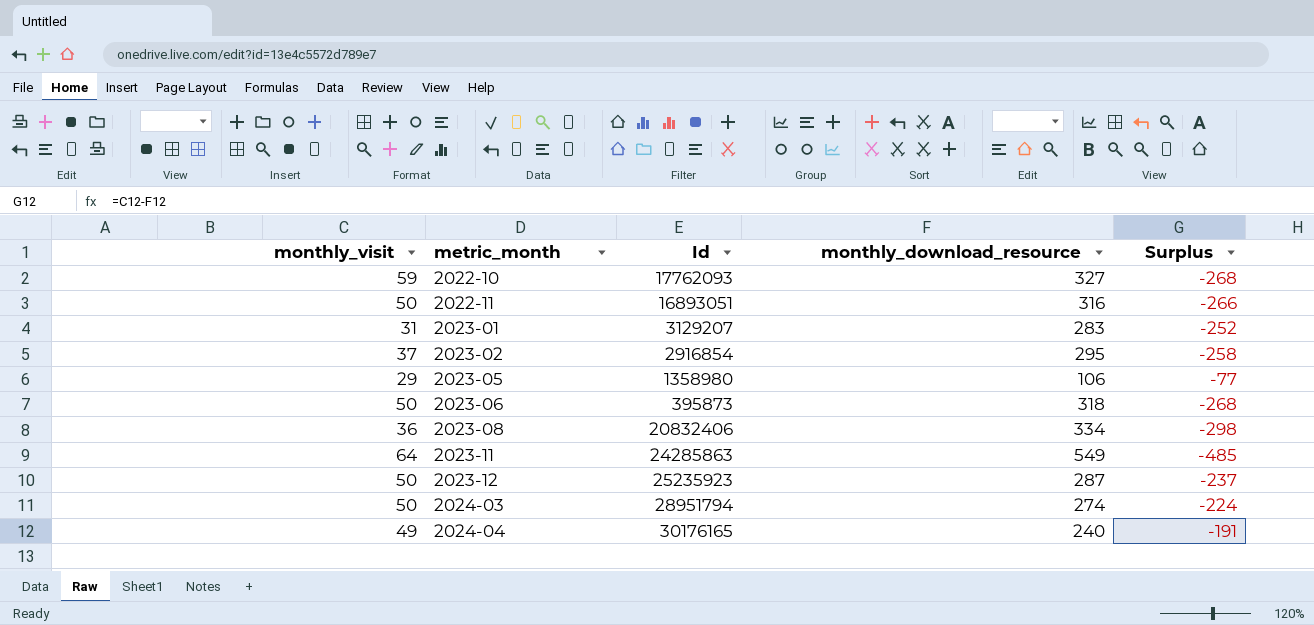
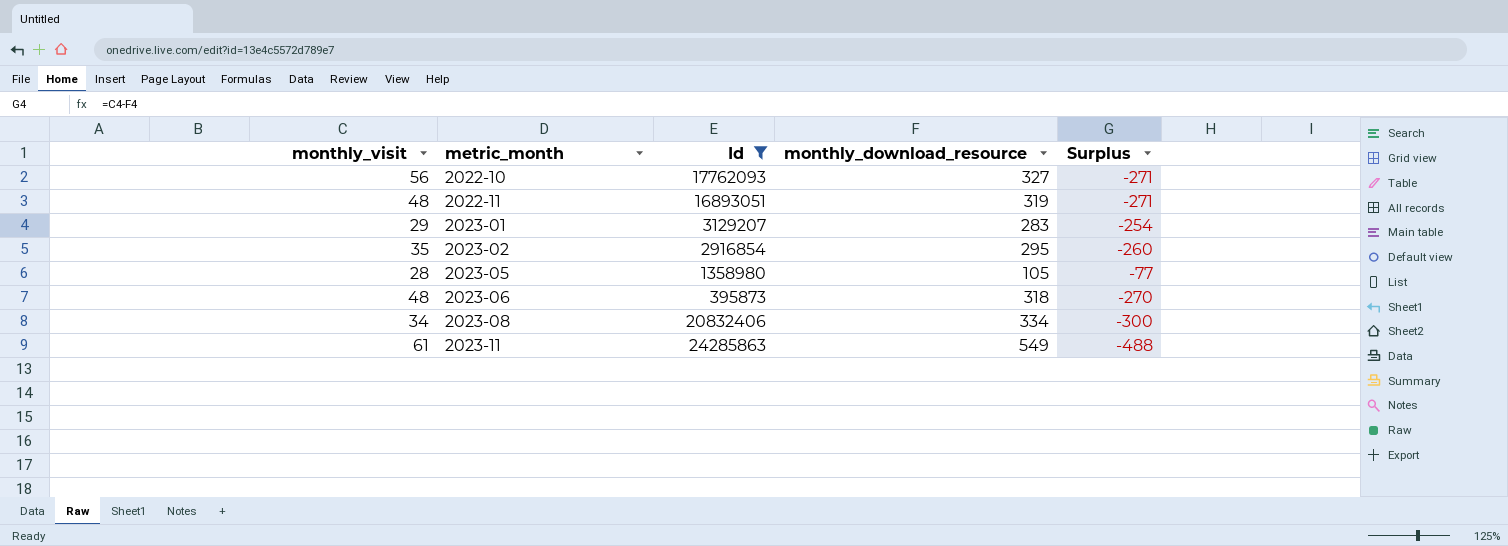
filter: none -> Id <= 24285863
2022-10 | monthly_visit: 59 -> 56
2022-10 | Surplus: -268 -> -271
2022-11 | monthly_visit: 50 -> 48
2022-11 | monthly_download_resource: 316 -> 319
2022-11 | Surplus: -266 -> -271
2023-01 | monthly_visit: 31 -> 29
2023-01 | Surplus: -252 -> -254
2023-02 | monthly_visit: 37 -> 35
2023-02 | Surplus: -258 -> -260
2023-05 | monthly_visit: 29 -> 28
2023-05 | monthly_download_resource: 106 -> 105
2023-06 | monthly_visit: 50 -> 48
2023-06 | Surplus: -268 -> -270
2023-08 | monthly_visit: 36 -> 34
2023-08 | Surplus: -298 -> -300
2023-11 | monthly_visit: 64 -> 61
2023-11 | Surplus: -485 -> -488

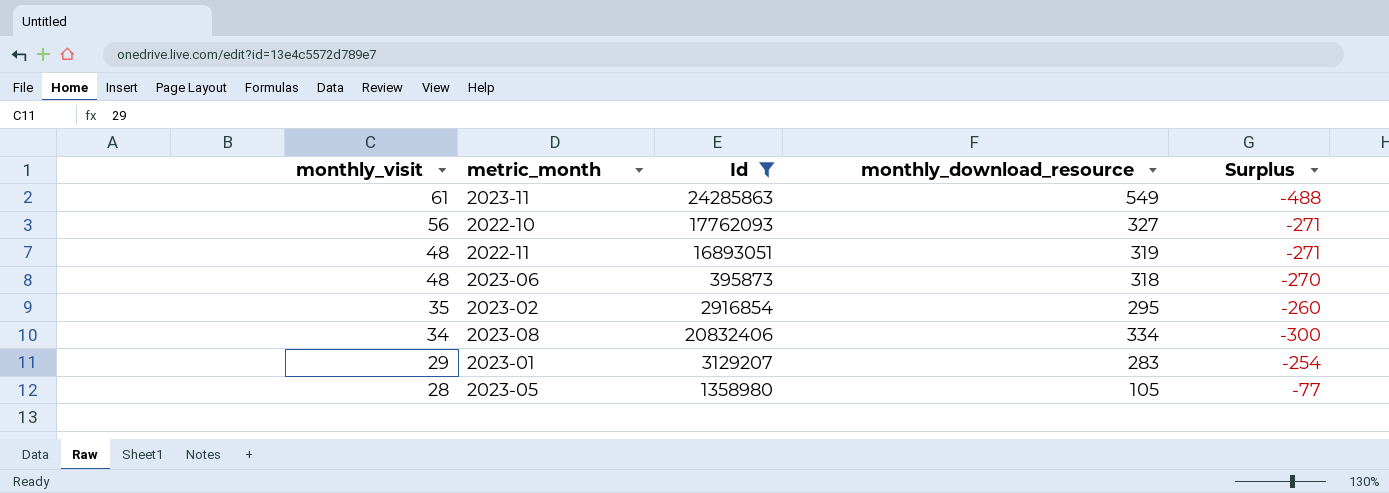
row order: metric_month ascending -> monthly_visit descending

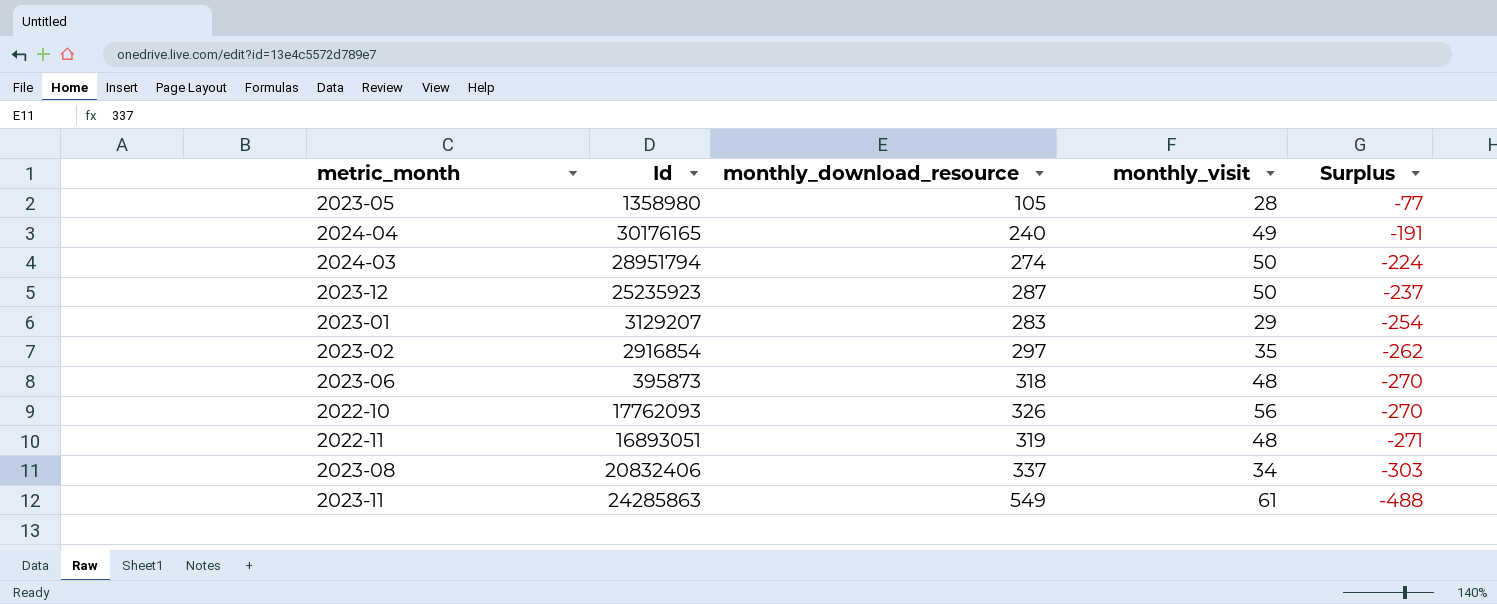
filter: Id <= 24285863 -> none
row order: monthly_visit descending -> Surplus descending
column monthly_visit | position: 1 -> 4
2023-02 | monthly_download_resource: 295 -> 297
2023-02 | Surplus: -260 -> -262
2022-10 | monthly_download_resource: 327 -> 326
2022-10 | Surplus: -271 -> -270
2023-08 | monthly_download_resource: 334 -> 337
2023-08 | Surplus: -300 -> -303

